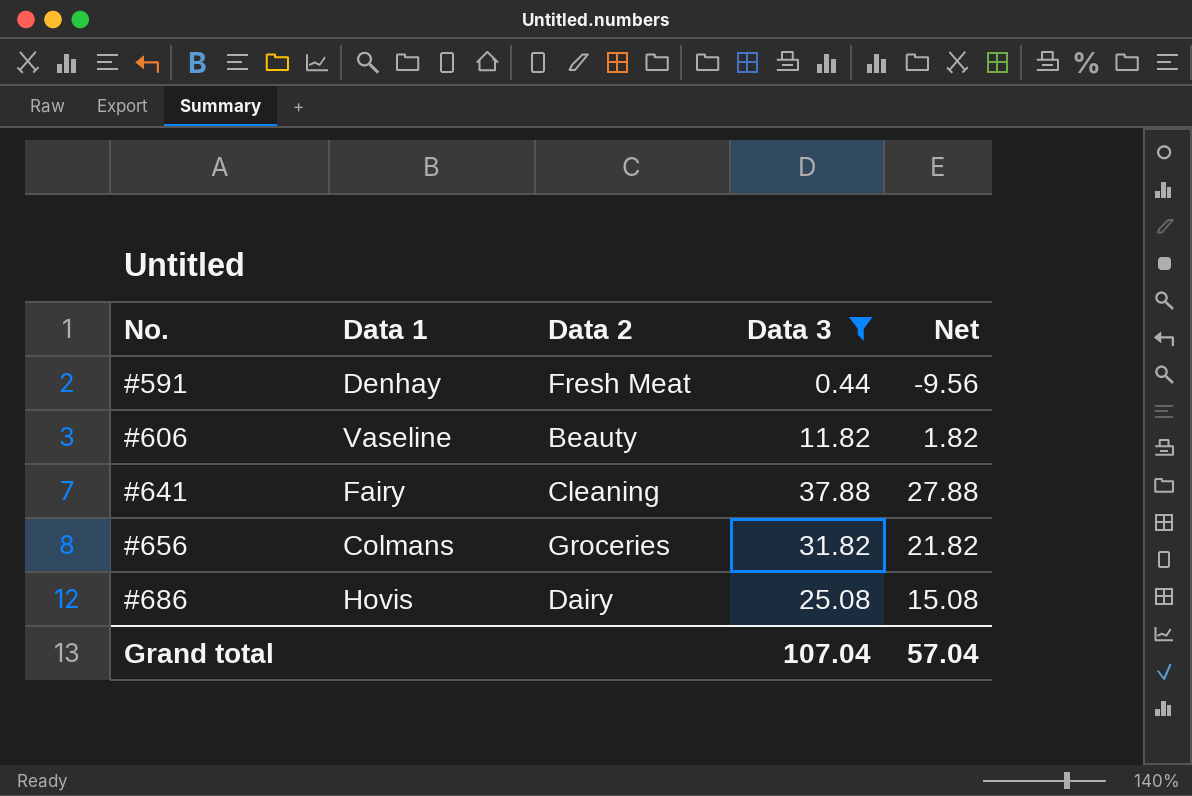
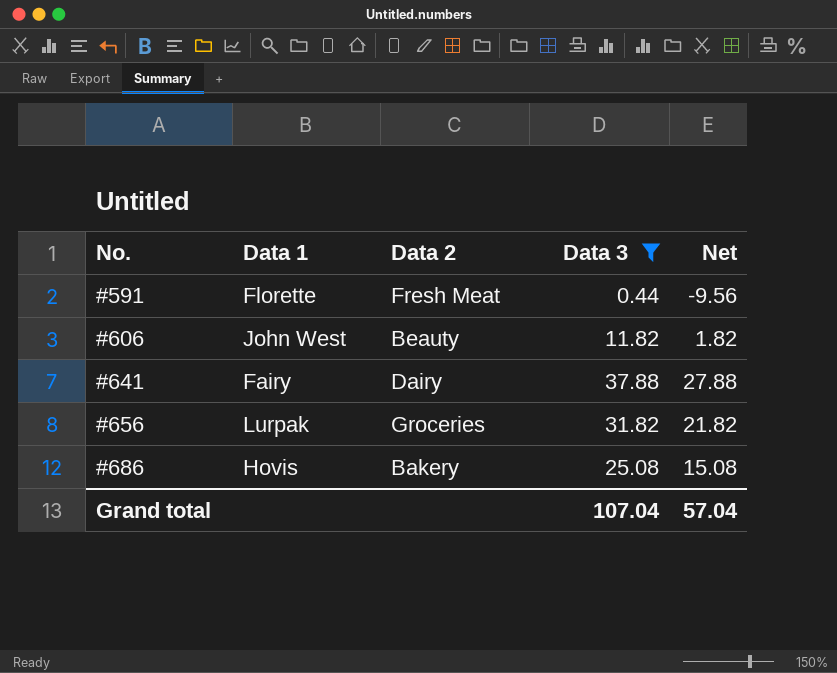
#591 | Data 1: Denhay -> Florette
#606 | Data 1: Vaseline -> John West
#641 | Data 2: Cleaning -> Dairy
#656 | Data 1: Colmans -> Lurpak
#686 | Data 2: Dairy -> Bakery

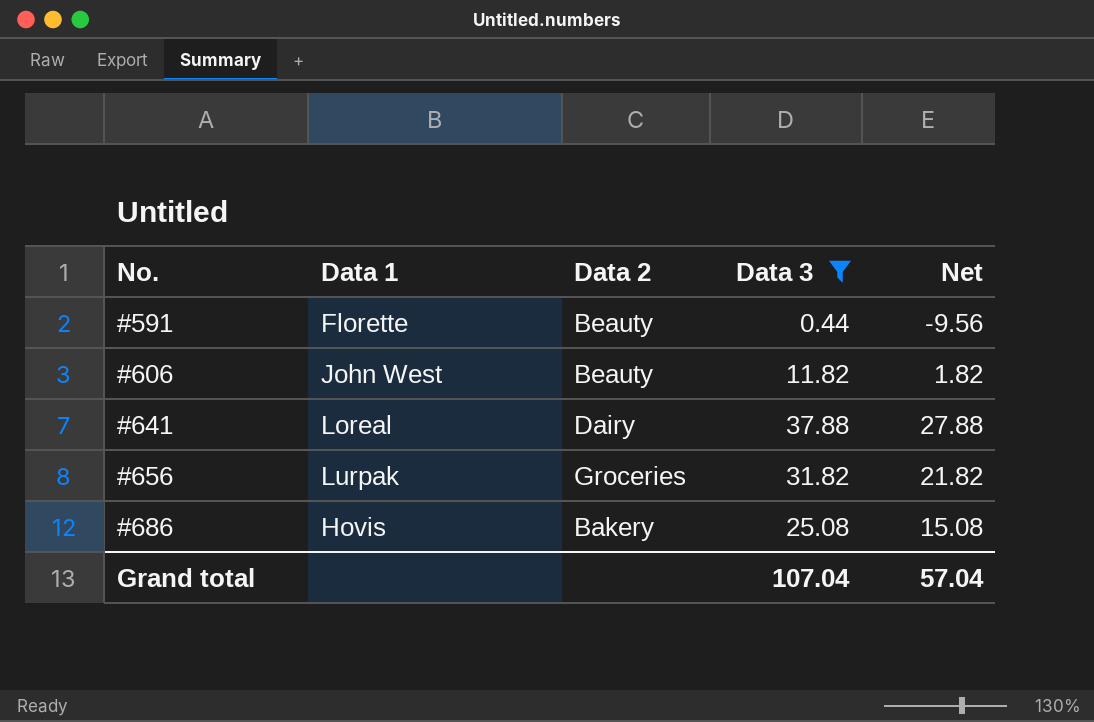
#591 | Data 2: Fresh Meat -> Beauty
#641 | Data 1: Fairy -> Loreal

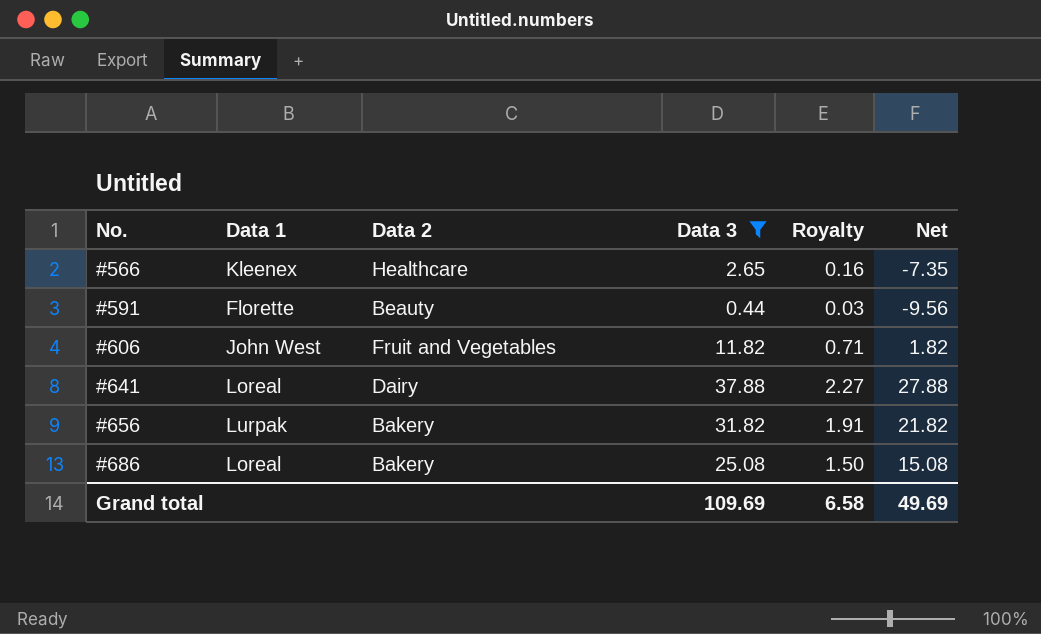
column Royalty | formula: none -> [Data 3] * 0.06
row #566: none -> Kleenex | Healthcare | 2.65 | 0.16 | -7.35
#606 | Data 2: Beauty -> Fruit and Vegetables
#656 | Data 2: Groceries -> Bakery
#686 | Data 1: Hovis -> Loreal
Grand total | Data 3: 107.04 -> 109.69
Grand total | Net: 57.04 -> 49.69

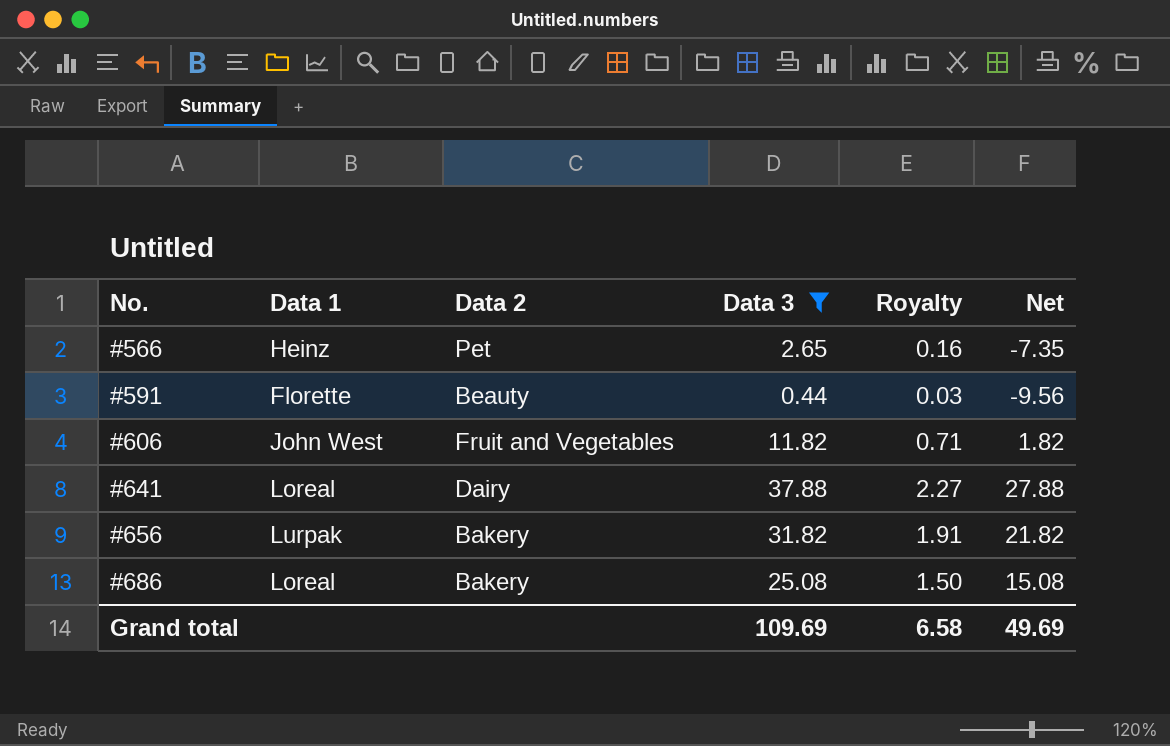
#566 | Data 1: Kleenex -> Heinz
#566 | Data 2: Healthcare -> Pet

